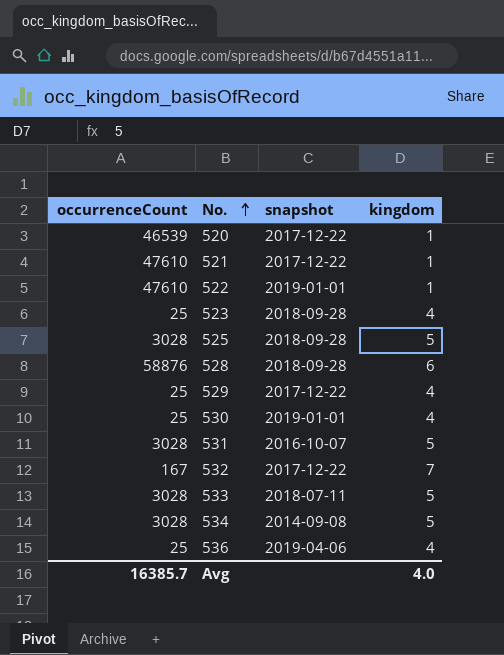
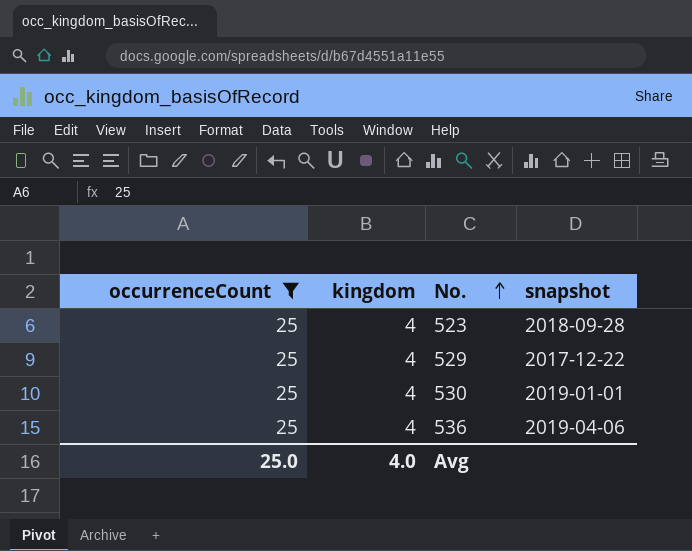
filter: none -> occurrenceCount = 25
column kingdom | position: 4 -> 2
Avg | occurrenceCount: 16385.7 -> 25.0

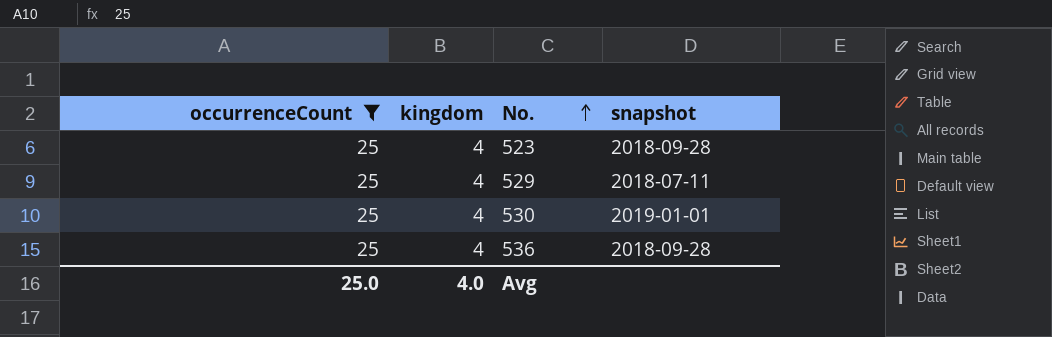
529 | snapshot: 2017-12-22 -> 2018-07-11
536 | snapshot: 2019-04-06 -> 2018-09-28

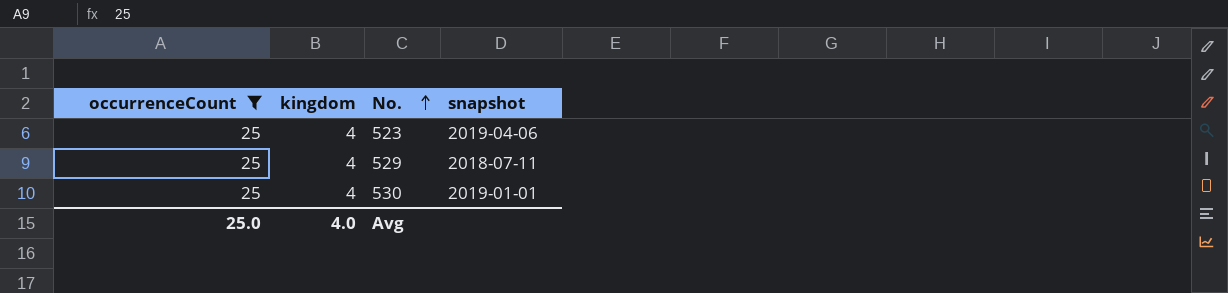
row 536: 25 | 4 | 2018-09-28 -> none
523 | snapshot: 2018-09-28 -> 2019-04-06

